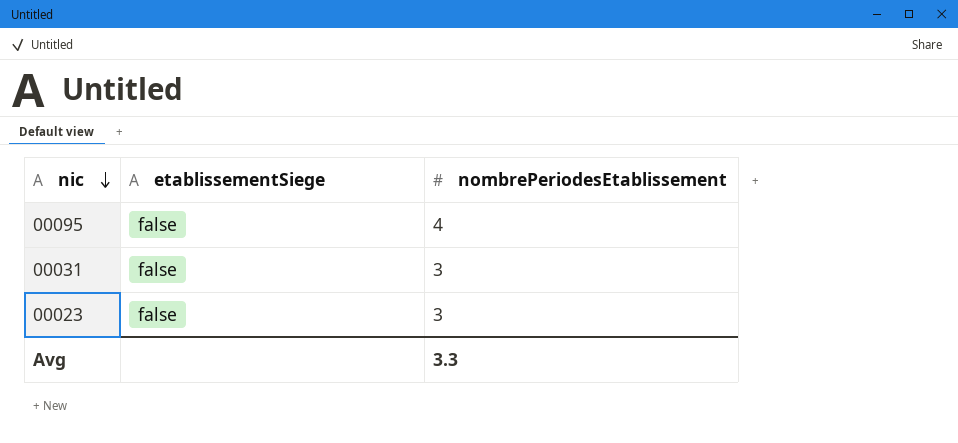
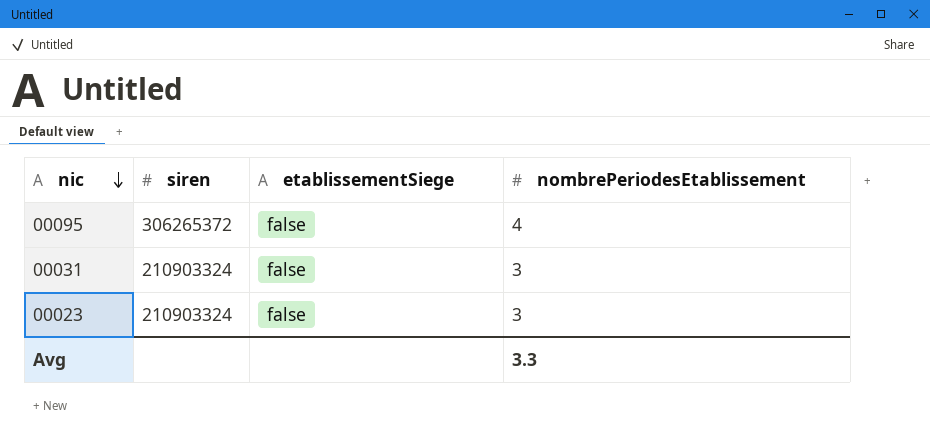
column siren | position: none -> 2

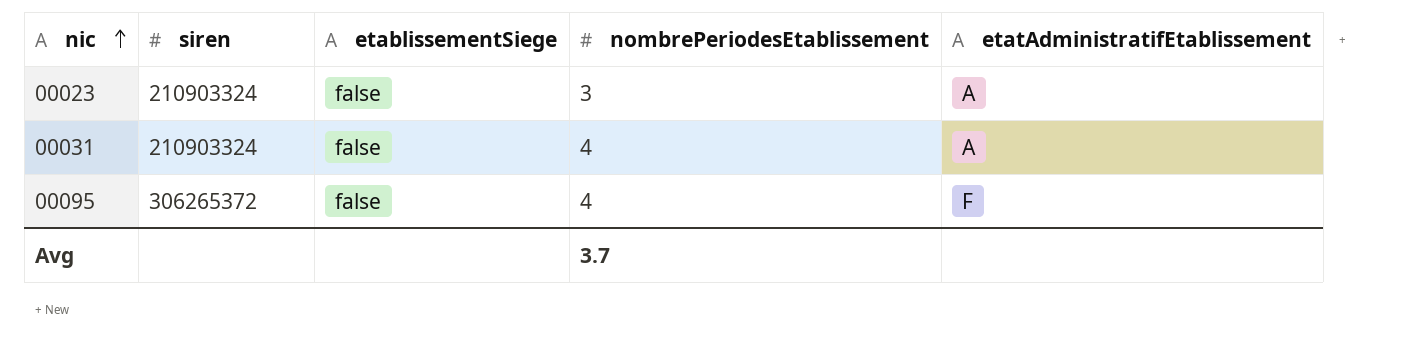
row order: nic descending -> nic ascending
column etatAdministratifEtablissement | position: none -> 5
00031 | nombrePeriodesEtablissement: 3 -> 4
Avg | nombrePeriodesEtablissement: 3.3 -> 3.7

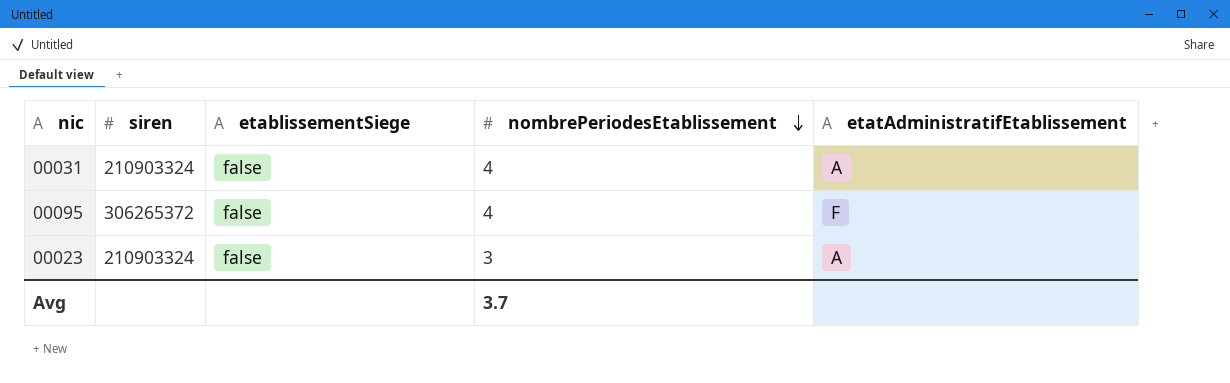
row order: nic ascending -> nombrePeriodesEtablissement descending

